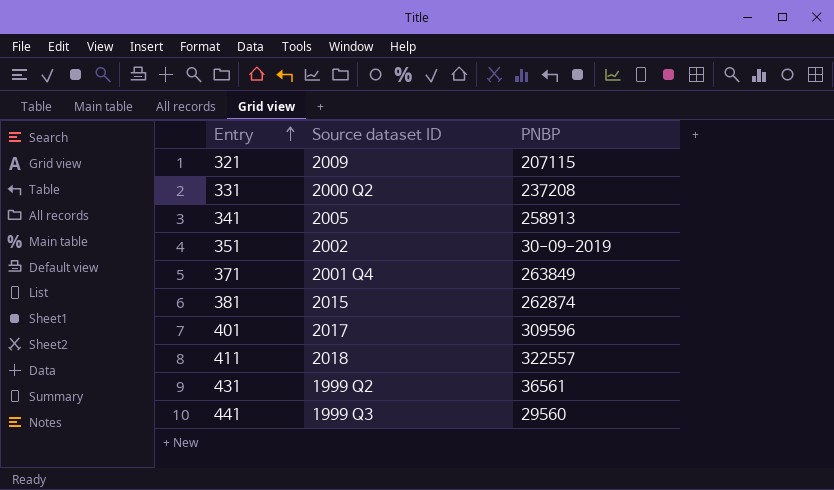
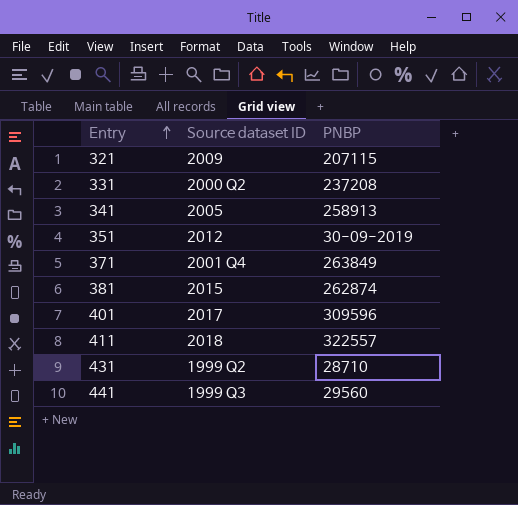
351 | Source dataset ID: 2002 -> 2012
431 | PNBP: 36561 -> 28710

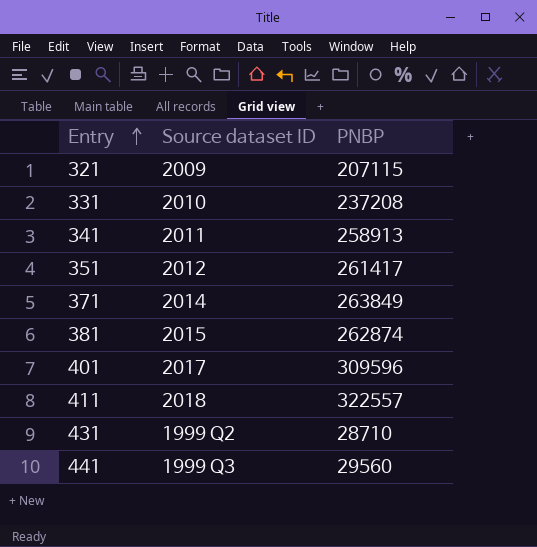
331 | Source dataset ID: 2000 Q2 -> 2010
341 | Source dataset ID: 2005 -> 2011
351 | PNBP: 30-09-2019 -> 261417
371 | Source dataset ID: 2001 Q4 -> 2014

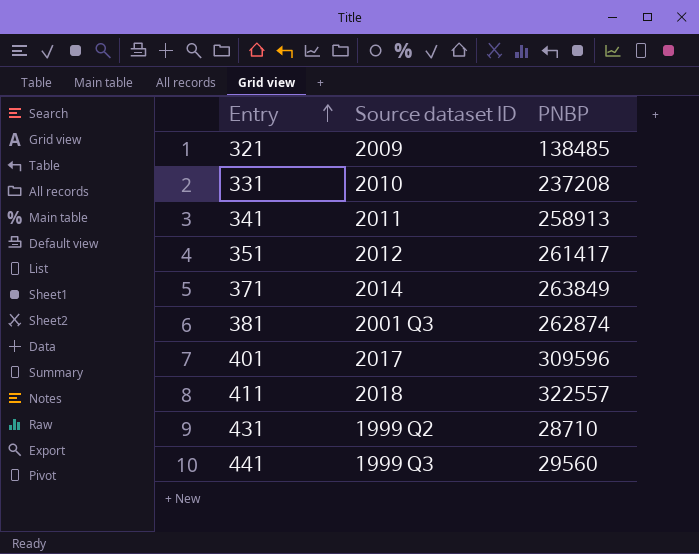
321 | PNBP: 207115 -> 138485
381 | Source dataset ID: 2015 -> 2001 Q3

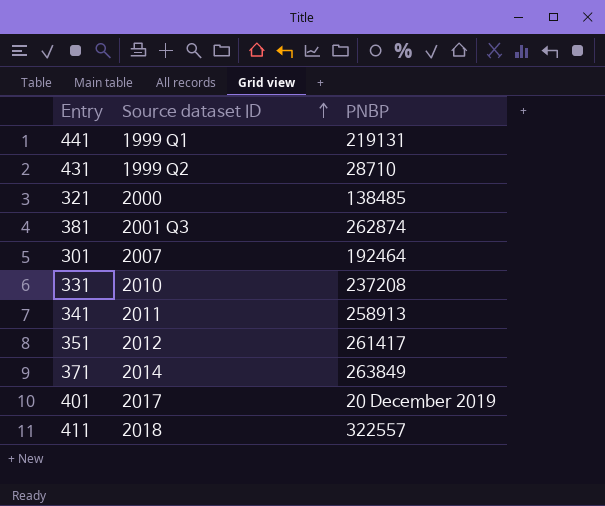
row order: Entry ascending -> Source dataset ID ascending
441 | Source dataset ID: 1999 Q3 -> 1999 Q1
441 | PNBP: 29560 -> 219131
321 | Source dataset ID: 2009 -> 2000
row 301: none -> 2007 | 192464
401 | PNBP: 309596 -> 20 December 2019

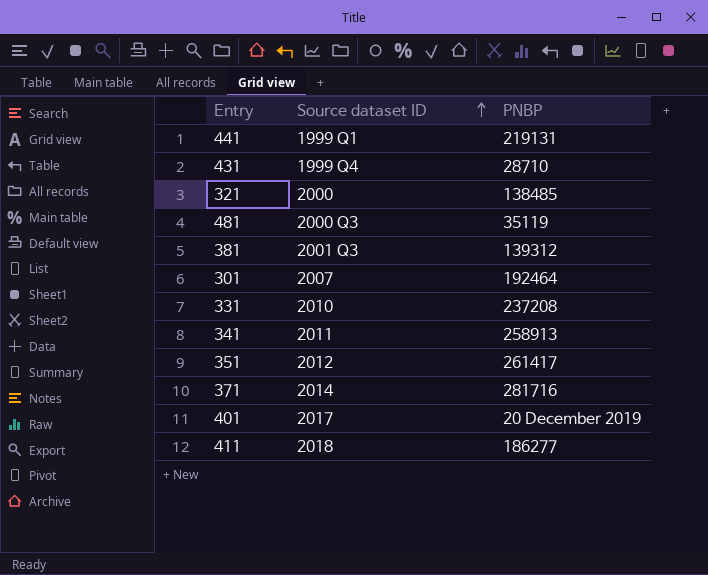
431 | Source dataset ID: 1999 Q2 -> 1999 Q4
row 481: none -> 2000 Q3 | 35119
381 | PNBP: 262874 -> 139312
371 | PNBP: 263849 -> 281716
411 | PNBP: 322557 -> 186277

